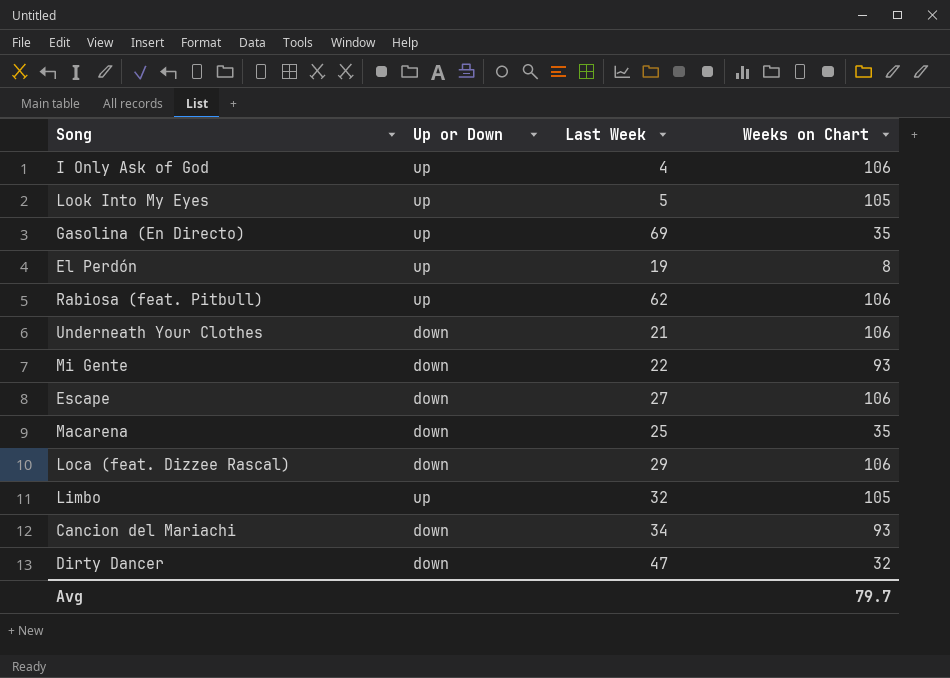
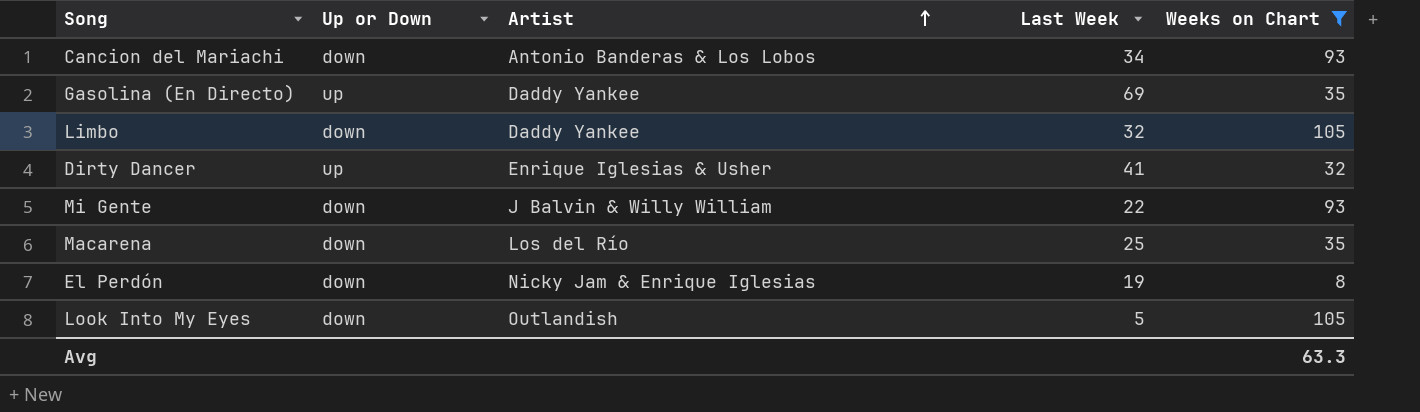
filter: none -> Weeks on Chart != 106
row order: none -> Artist ascending
column Artist | position: none -> 3
Limbo | Up or Down: up -> down
Dirty Dancer | Up or Down: down -> up
Dirty Dancer | Last Week: 47 -> 41
El Perdón | Up or Down: up -> down
Look Into My Eyes | Up or Down: up -> down
Avg | Weeks on Chart: 79.7 -> 63.3

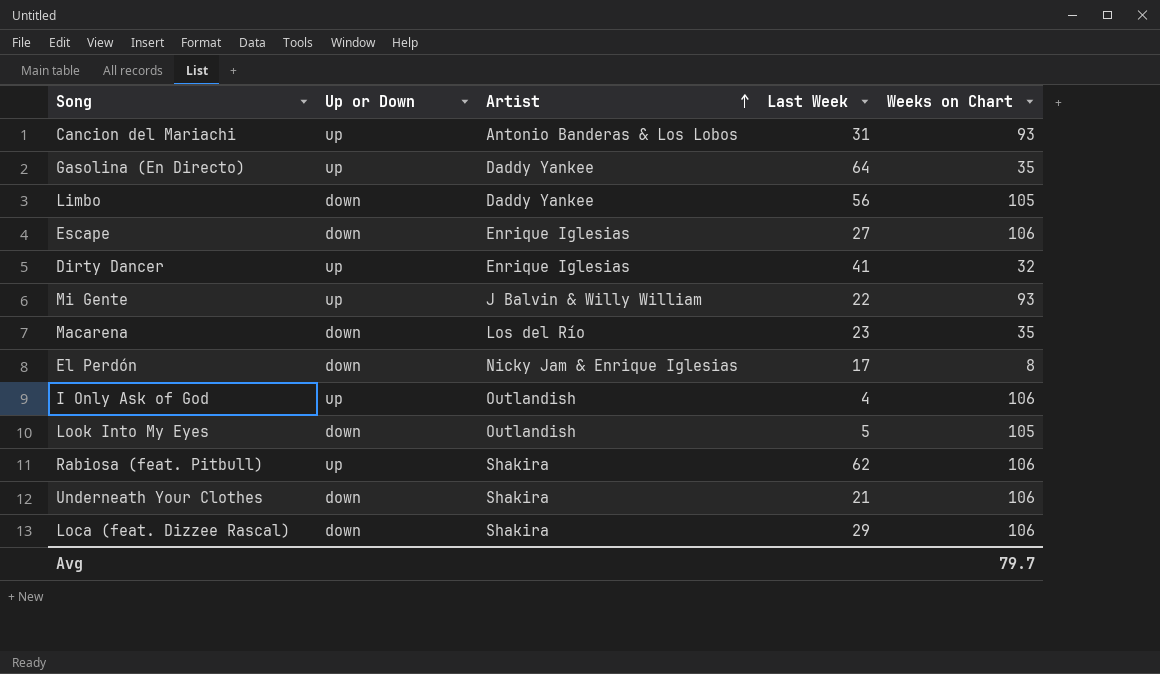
filter: Weeks on Chart != 106 -> none
Cancion del Mariachi | Up or Down: down -> up
Cancion del Mariachi | Last Week: 34 -> 31
Gasolina (En Directo) | Last Week: 69 -> 64
Limbo | Last Week: 32 -> 56
Dirty Dancer | Artist: Enrique Iglesias & Usher -> Enrique Iglesias
Mi Gente | Up or Down: down -> up
Macarena | Last Week: 25 -> 23
El Perdón | Last Week: 19 -> 17
Avg | Weeks on Chart: 63.3 -> 79.7

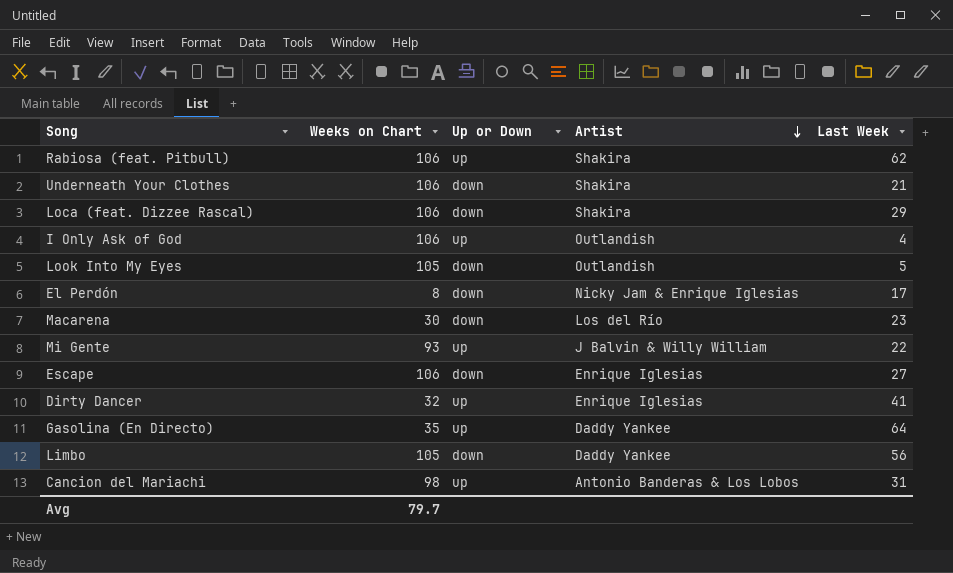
row order: Artist ascending -> Artist descending
column Weeks on Chart | position: 5 -> 2
Macarena | Weeks on Chart: 35 -> 30
Cancion del Mariachi | Weeks on Chart: 93 -> 98

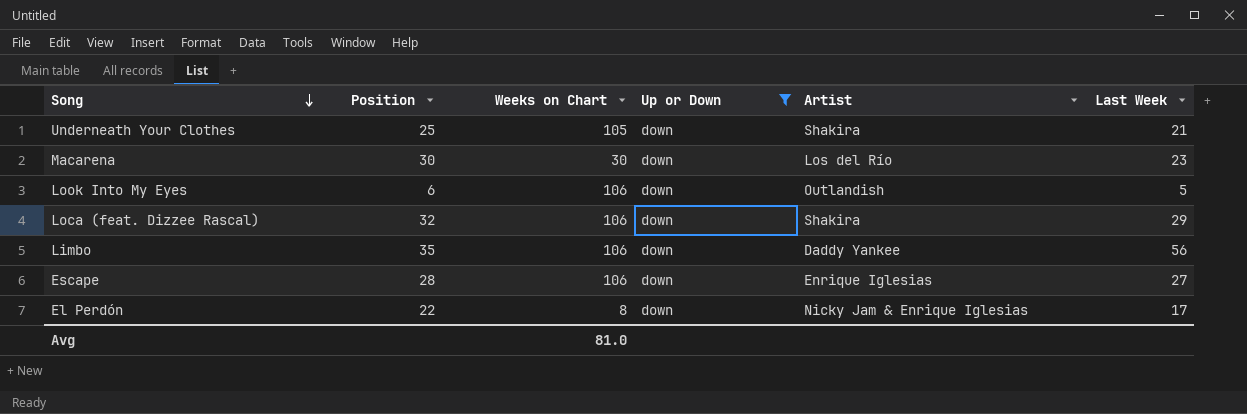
filter: none -> Up or Down = down
row order: Artist descending -> Song descending
column Position | position: none -> 2
Underneath Your Clothes | Weeks on Chart: 106 -> 105
Look Into My Eyes | Weeks on Chart: 105 -> 106
Limbo | Weeks on Chart: 105 -> 106
Avg | Weeks on Chart: 79.7 -> 81.0

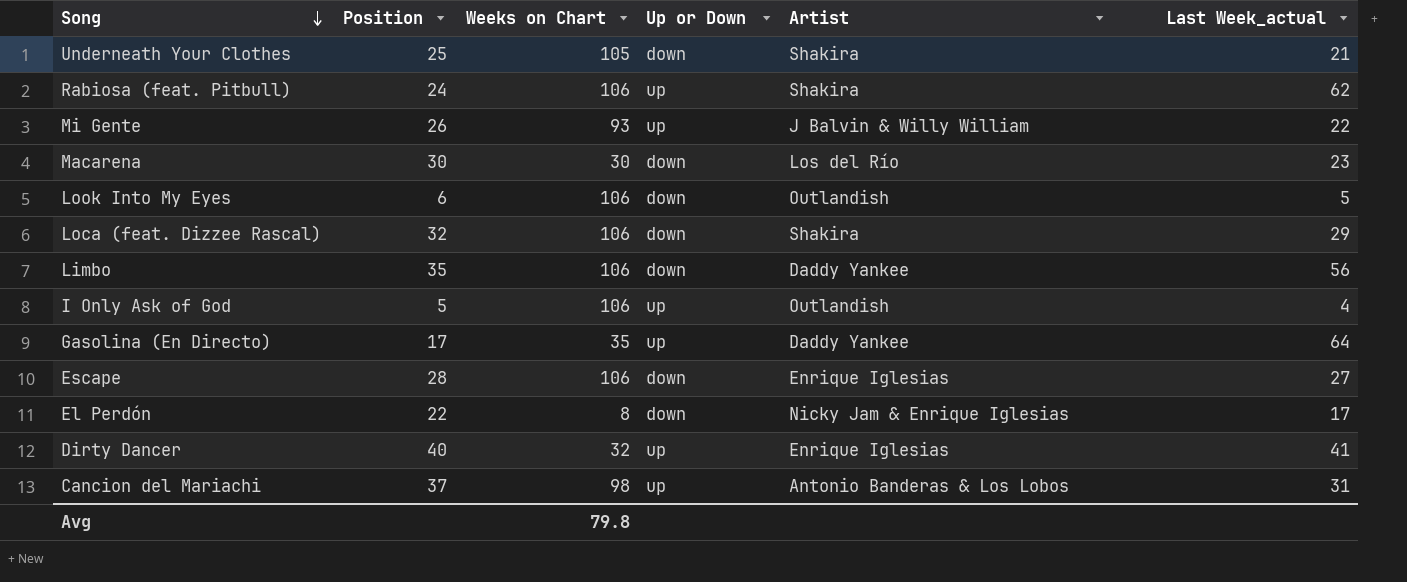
filter: Up or Down = down -> none
column name: Last Week -> Last Week_actual
Avg | Weeks on Chart: 81.0 -> 79.8

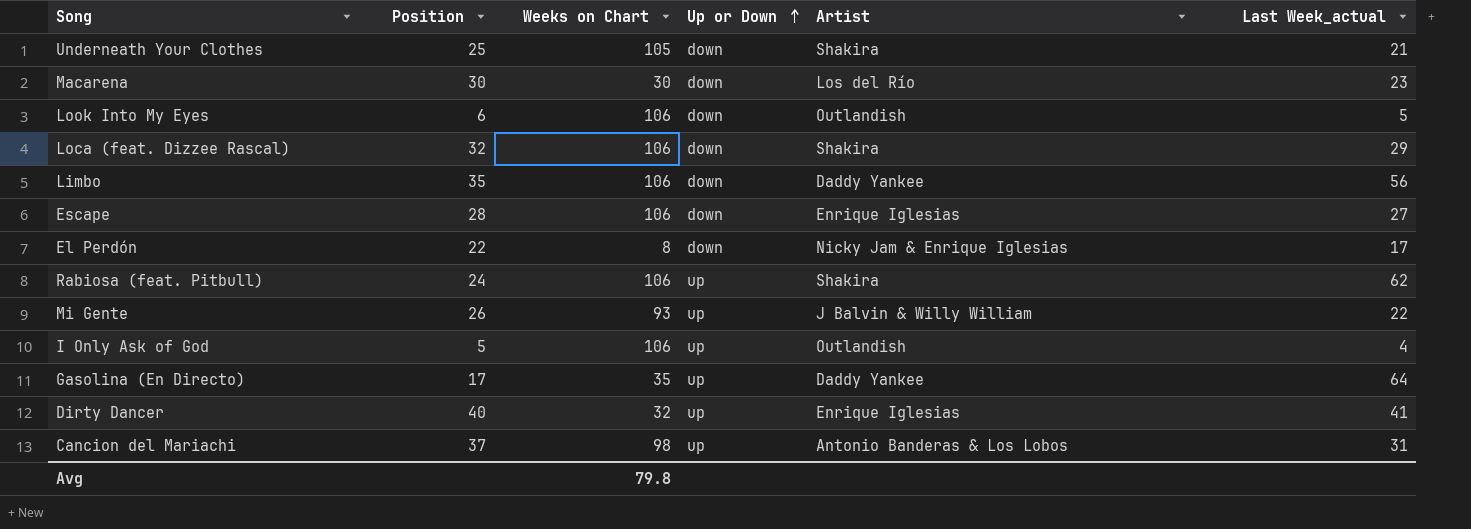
row order: Song descending -> Up or Down ascending

